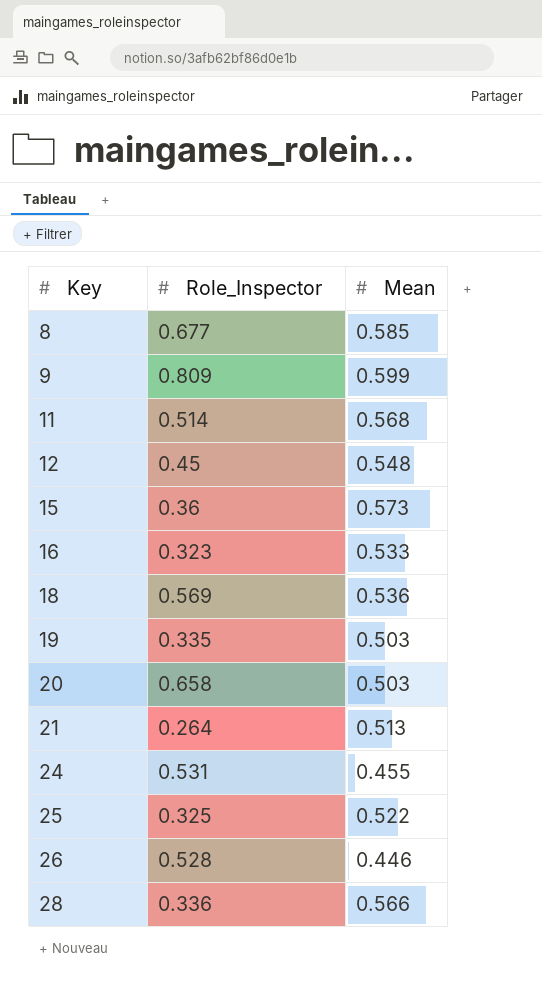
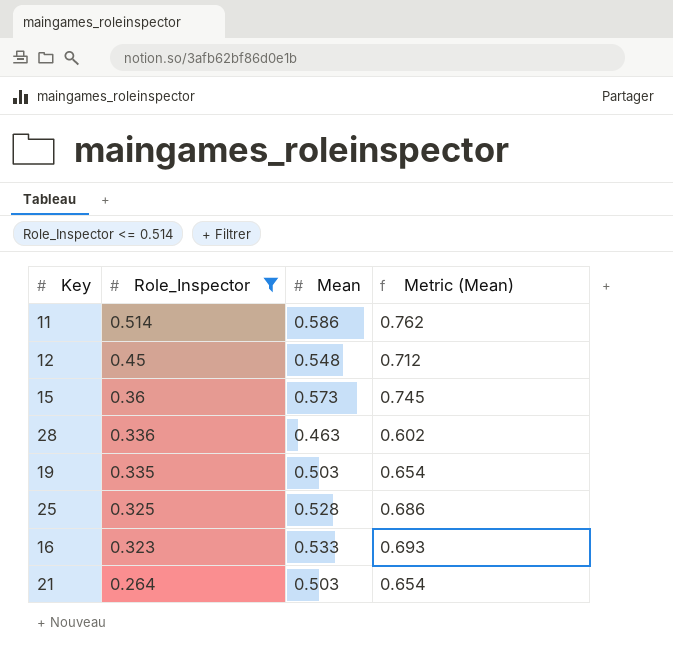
filter: none -> Role_Inspector <= 0.514
row order: Key ascending -> Role_Inspector descending
column Metric (Mean) | formula: none -> [Mean] * 1.3
11 | Mean: 0.568 -> 0.586
28 | Mean: 0.566 -> 0.463
25 | Mean: 0.522 -> 0.528
21 | Mean: 0.513 -> 0.503

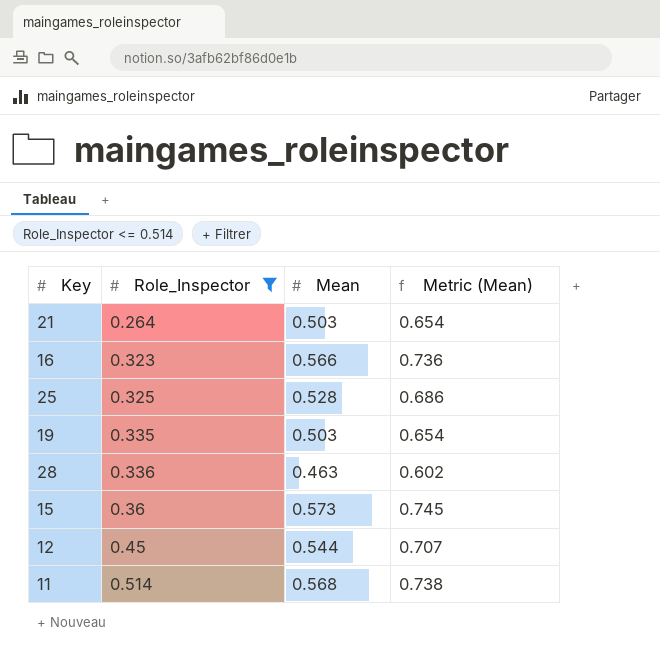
row order: Role_Inspector descending -> Role_Inspector ascending
16 | Mean: 0.533 -> 0.566
16 | Metric (Mean): 0.693 -> 0.736
12 | Mean: 0.548 -> 0.544
12 | Metric (Mean): 0.712 -> 0.707
11 | Mean: 0.586 -> 0.568
11 | Metric (Mean): 0.762 -> 0.738

